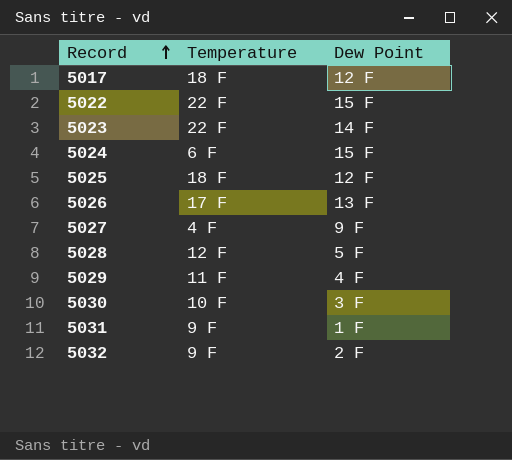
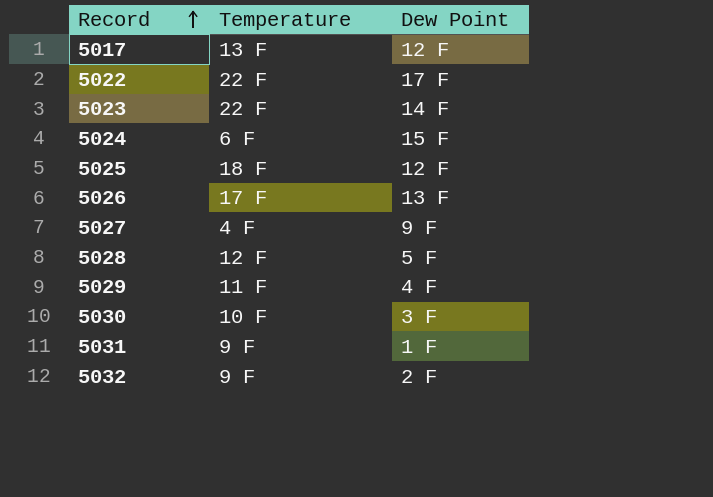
5017 | Temperature: 18 F -> 13 F
5022 | Dew Point: 15 F -> 17 F

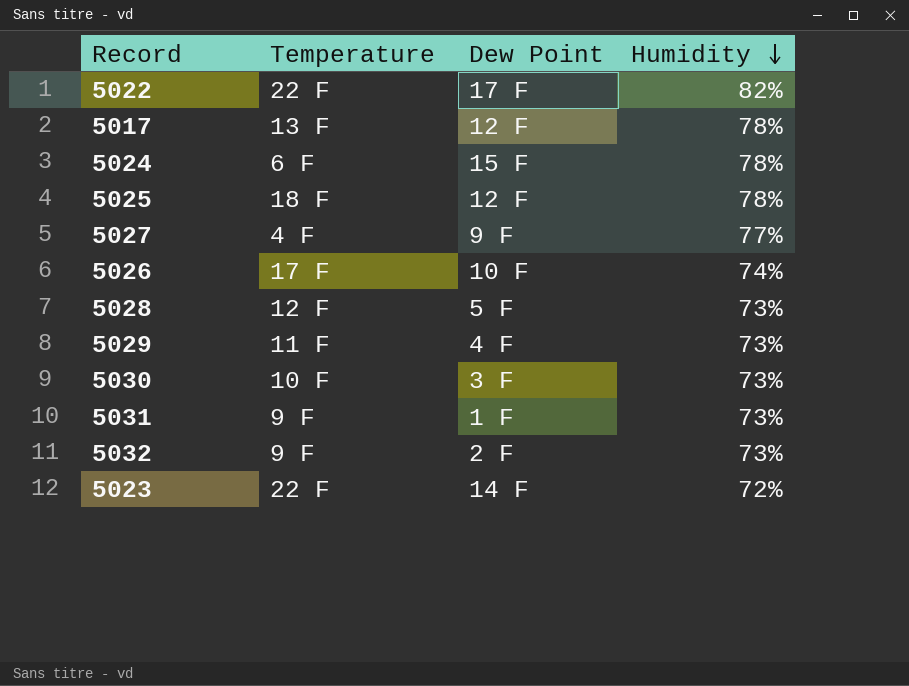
row order: Record ascending -> Humidity descending
column Humidity | position: none -> 4
5026 | Dew Point: 13 F -> 10 F

